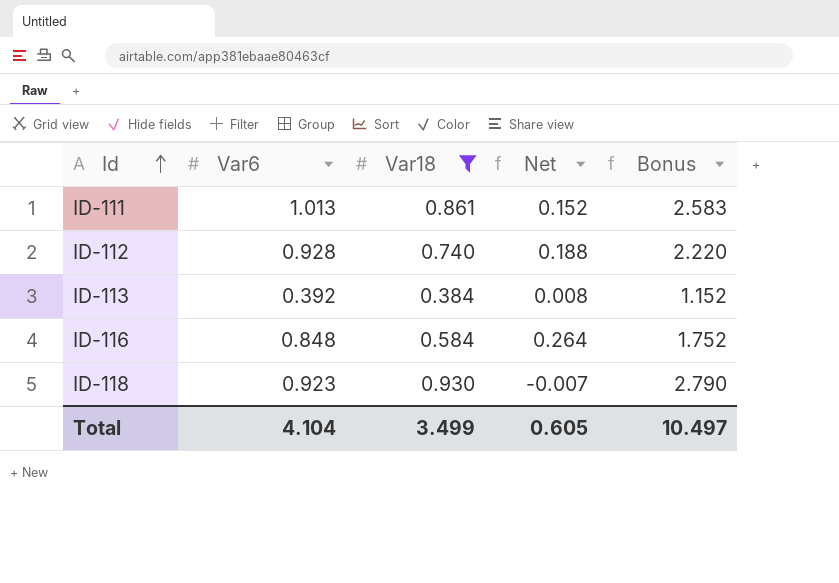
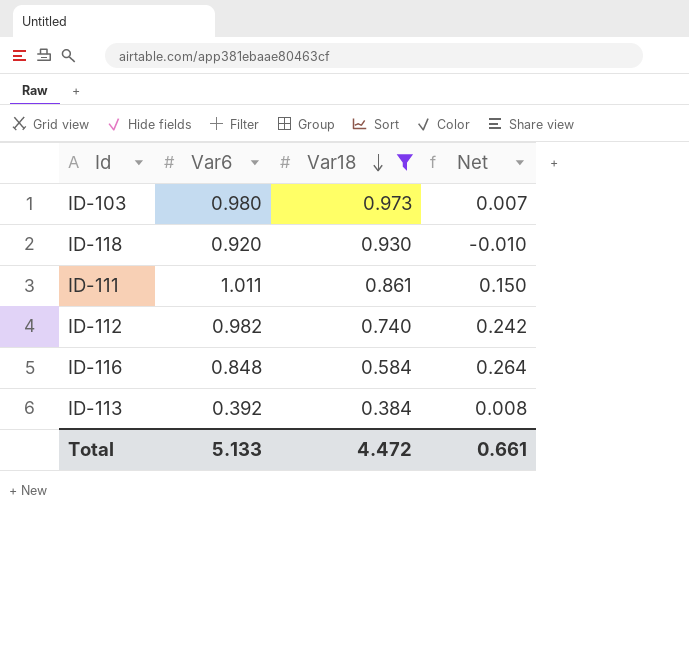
row order: Id ascending -> Var18 descending
column Bonus | formula: [Var18] * 3 -> none
row ID-103: none -> 0.980 | 0.973 | 0.007
ID-118 | Var6: 0.923 -> 0.920
ID-118 | Net: -0.007 -> -0.010
ID-111 | Var6: 1.013 -> 1.011
ID-111 | Net: 0.152 -> 0.150
ID-112 | Var6: 0.928 -> 0.982
ID-112 | Net: 0.188 -> 0.242
Total | Var6: 4.104 -> 5.133
Total | Var18: 3.499 -> 4.472
Total | Net: 0.605 -> 0.661

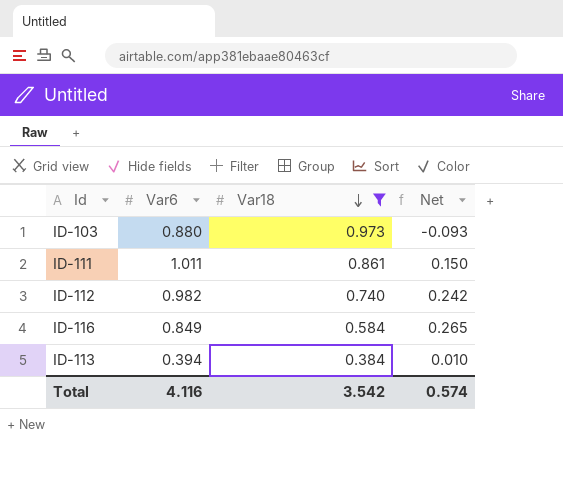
row ID-118: 0.920 | 0.930 | -0.010 -> none
ID-103 | Var6: 0.980 -> 0.880
ID-103 | Net: 0.007 -> -0.093
ID-116 | Var6: 0.848 -> 0.849
ID-116 | Net: 0.264 -> 0.265
ID-113 | Var6: 0.392 -> 0.394
ID-113 | Net: 0.008 -> 0.010
Total | Var6: 5.133 -> 4.116
Total | Var18: 4.472 -> 3.542
Total | Net: 0.661 -> 0.574

